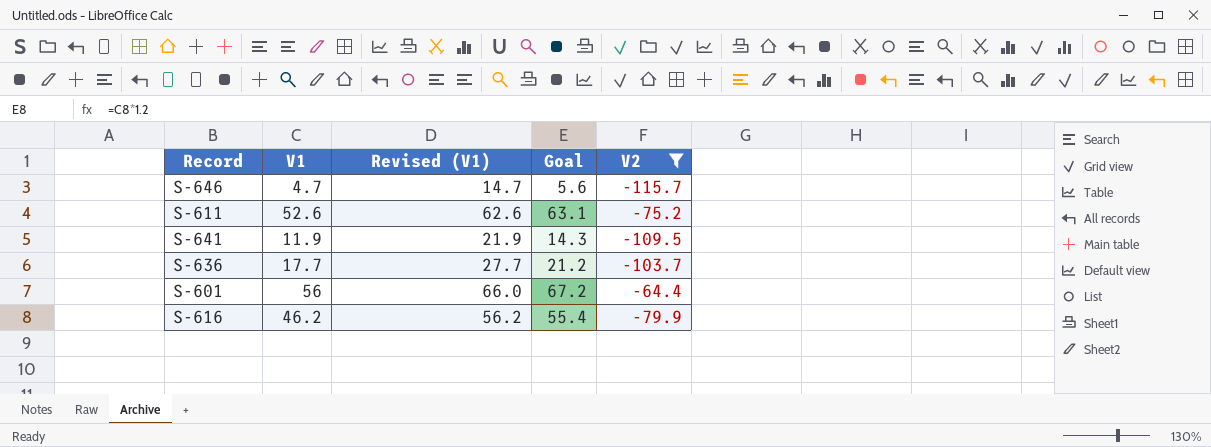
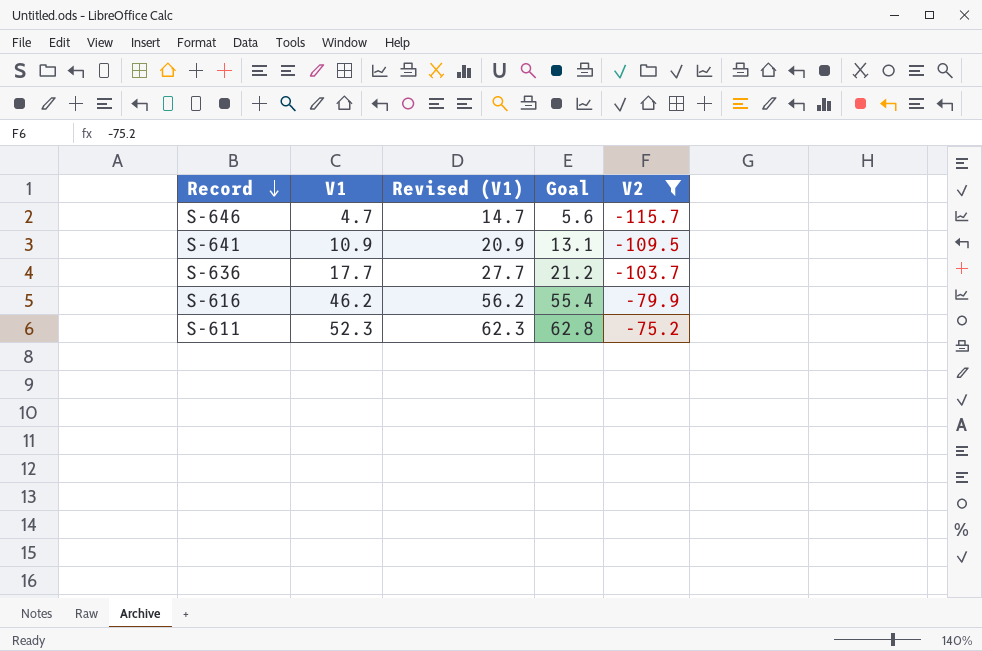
row order: none -> Record descending
row S-601: 56 | 66.0 | 67.2 | -64.4 -> none
S-641 | V1: 11.9 -> 10.9
S-641 | Revised (V1): 21.9 -> 20.9
S-641 | Goal: 14.3 -> 13.1
S-611 | V1: 52.6 -> 52.3
S-611 | Revised (V1): 62.6 -> 62.3
S-611 | Goal: 63.1 -> 62.8

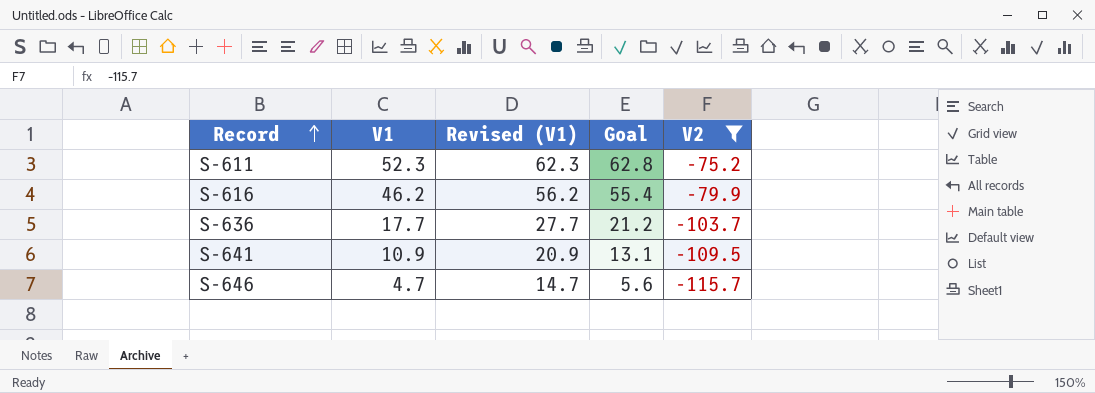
row order: Record descending -> Record ascending

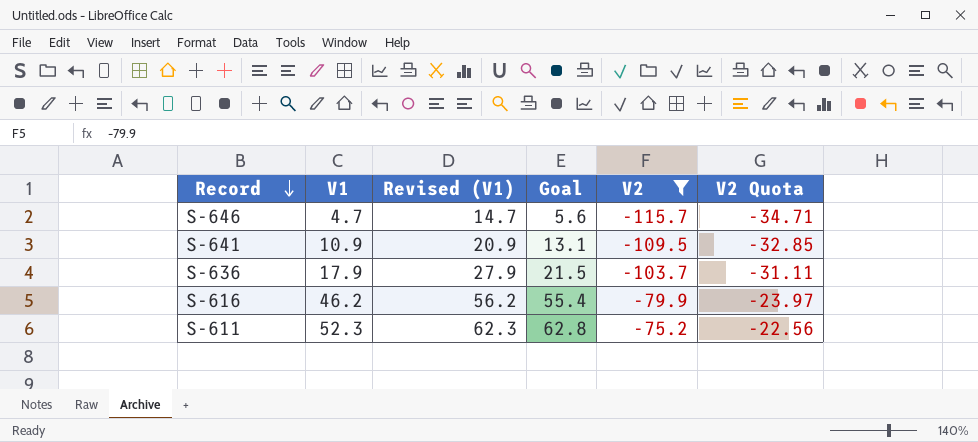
row order: Record ascending -> Record descending
column V2 Quota | formula: none -> [V2] * 0.3
S-636 | V1: 17.7 -> 17.9
S-636 | Revised (V1): 27.7 -> 27.9
S-636 | Goal: 21.2 -> 21.5

